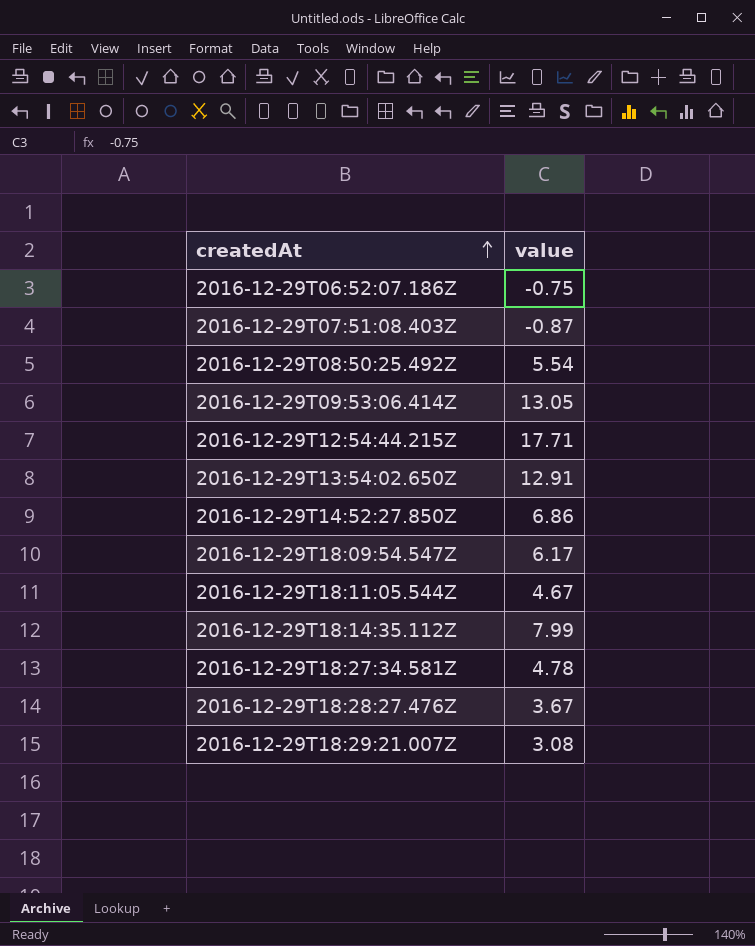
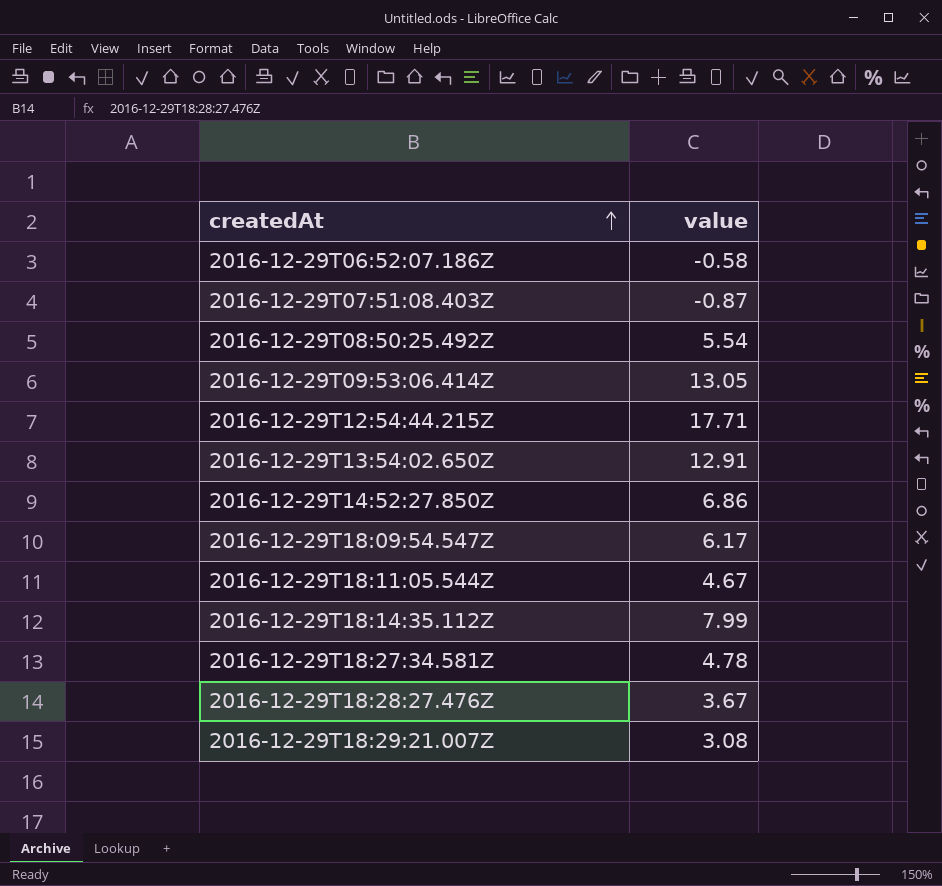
2016-12-29T06:52:07.186Z | value: -0.75 -> -0.58

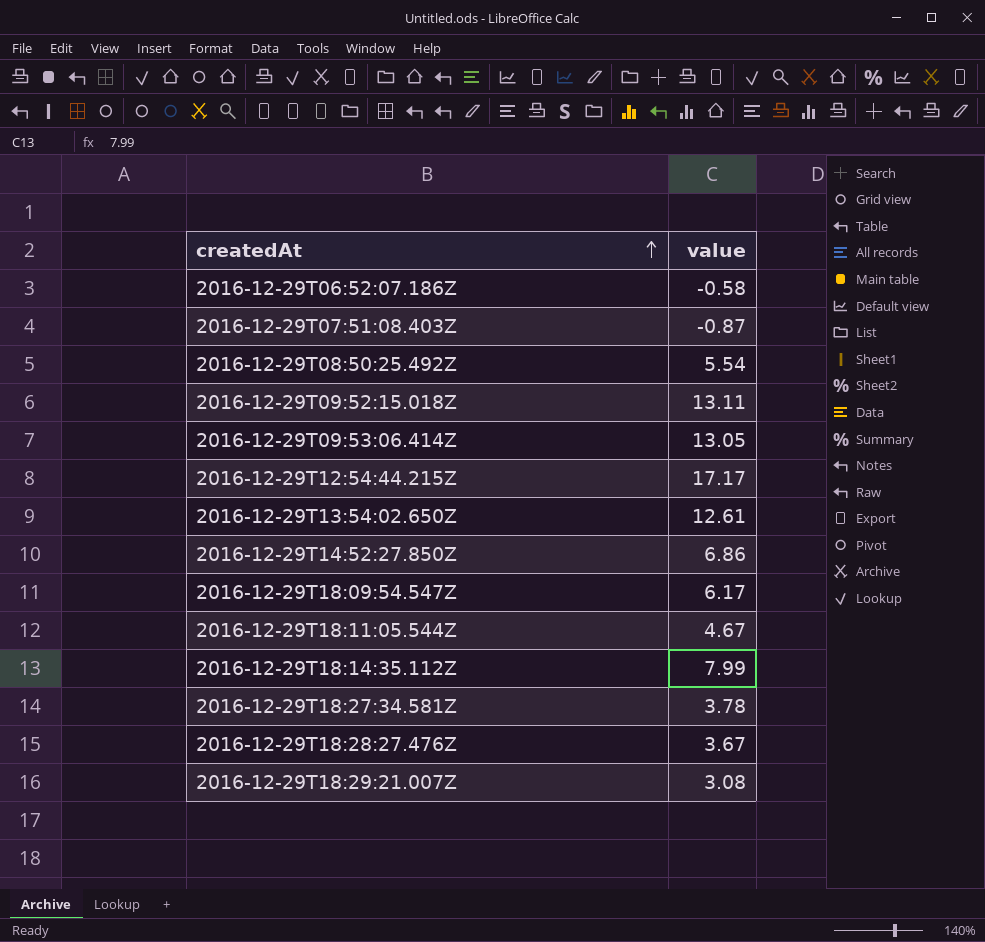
row 2016-12-29T09:52:15.018Z: none -> 13.11
2016-12-29T12:54:44.215Z | value: 17.71 -> 17.17
2016-12-29T13:54:02.650Z | value: 12.91 -> 12.61
2016-12-29T18:27:34.581Z | value: 4.78 -> 3.78

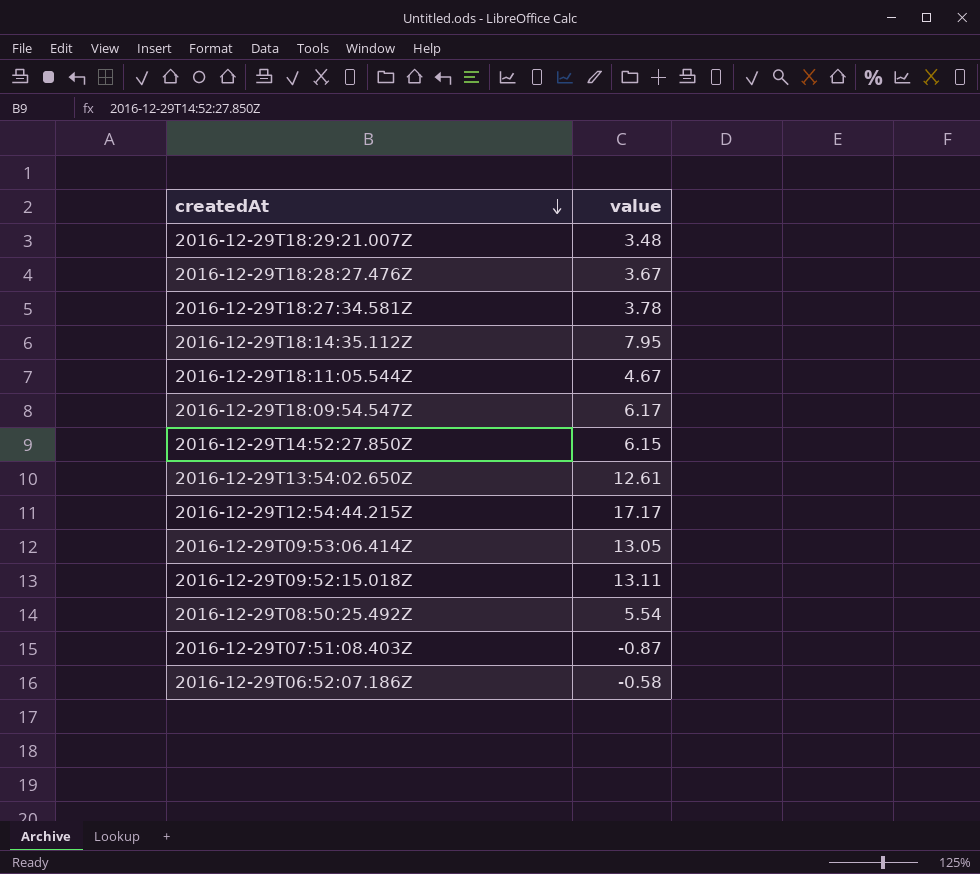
row order: createdAt ascending -> createdAt descending
2016-12-29T18:29:21.007Z | value: 3.08 -> 3.48
2016-12-29T18:14:35.112Z | value: 7.99 -> 7.95
2016-12-29T14:52:27.850Z | value: 6.86 -> 6.15

